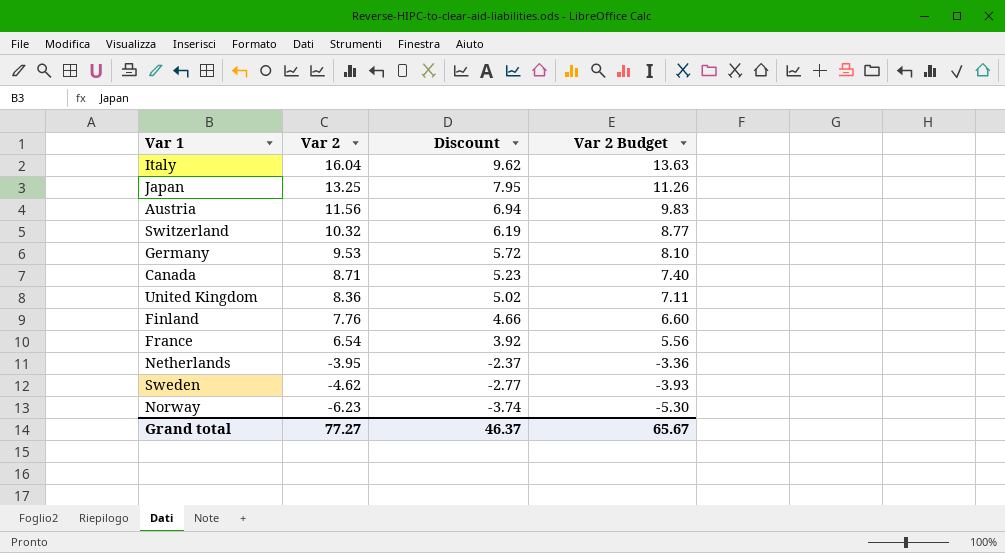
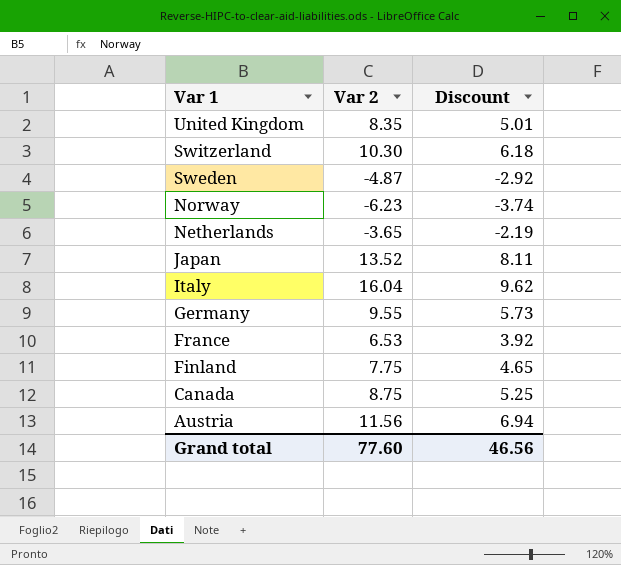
row order: Var 2 descending -> Var 1 descending
column Var 2 Budget | formula: [Var 2] * 0.85 -> none
United Kingdom | Var 2: 8.36 -> 8.35
United Kingdom | Discount: 5.02 -> 5.01
Switzerland | Var 2: 10.32 -> 10.30
Switzerland | Discount: 6.19 -> 6.18
Sweden | Var 2: -4.62 -> -4.87
Sweden | Discount: -2.77 -> -2.92
Netherlands | Var 2: -3.95 -> -3.65
Netherlands | Discount: -2.37 -> -2.19
Japan | Var 2: 13.25 -> 13.52
Japan | Discount: 7.95 -> 8.11
Germany | Var 2: 9.53 -> 9.55
Germany | Discount: 5.72 -> 5.73
France | Var 2: 6.54 -> 6.53
Finland | Var 2: 7.76 -> 7.75
Finland | Discount: 4.66 -> 4.65
Canada | Var 2: 8.71 -> 8.75
Canada | Discount: 5.23 -> 5.25
Grand total | Var 2: 77.27 -> 77.60
Grand total | Discount: 46.37 -> 46.56

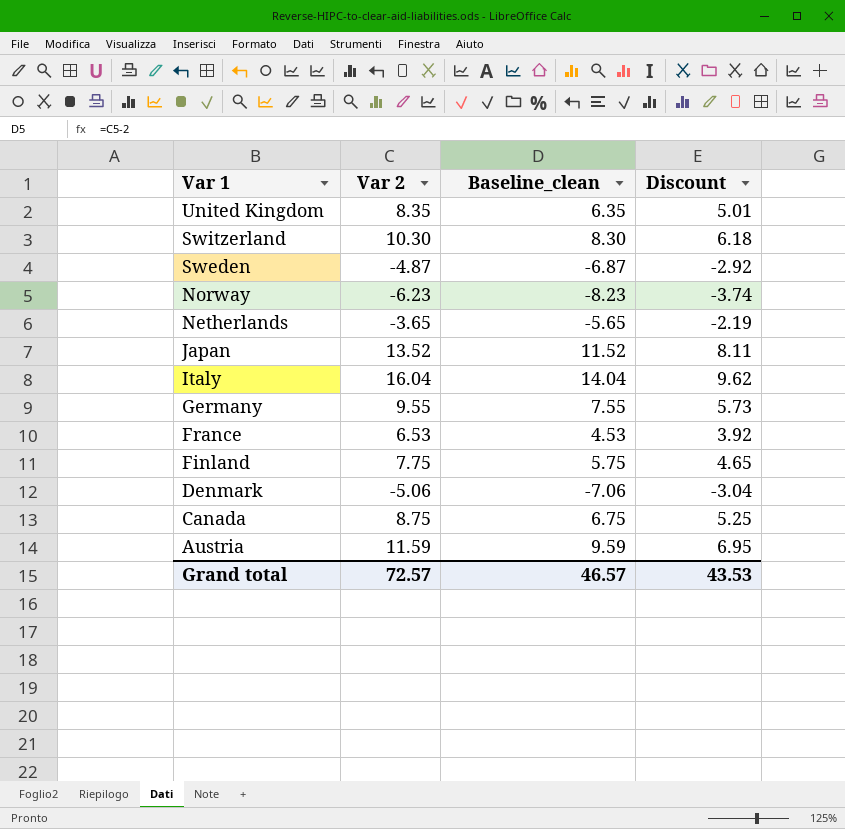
column Baseline_clean | formula: none -> [Var 2] - 2
row Denmark: none -> -5.06 | -7.06 | -3.04
Austria | Var 2: 11.56 -> 11.59
Austria | Discount: 6.94 -> 6.95
Grand total | Var 2: 77.60 -> 72.57
Grand total | Discount: 46.56 -> 43.53

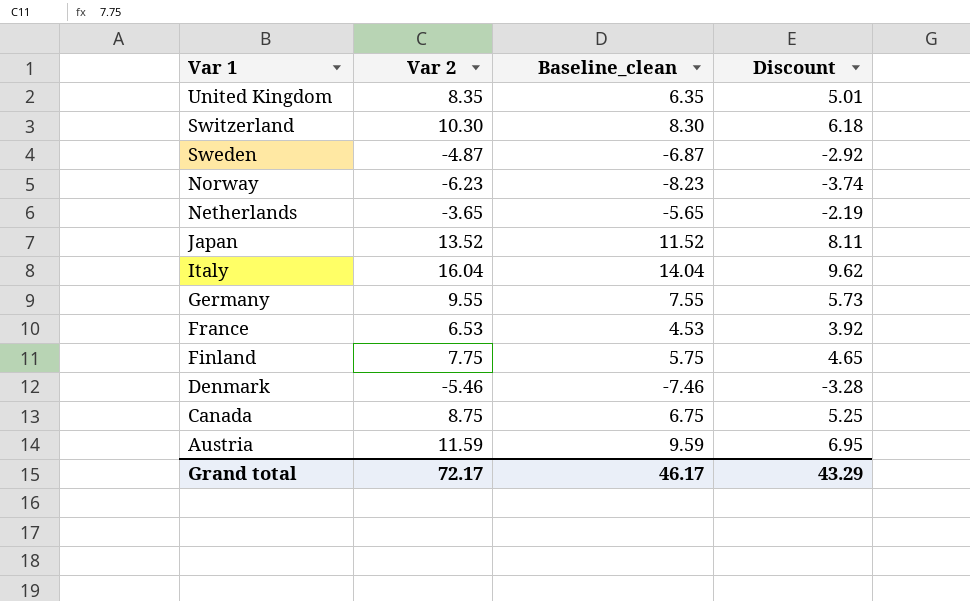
Denmark | Var 2: -5.06 -> -5.46
Denmark | Baseline_clean: -7.06 -> -7.46
Denmark | Discount: -3.04 -> -3.28
Grand total | Var 2: 72.57 -> 72.17
Grand total | Baseline_clean: 46.57 -> 46.17
Grand total | Discount: 43.53 -> 43.29

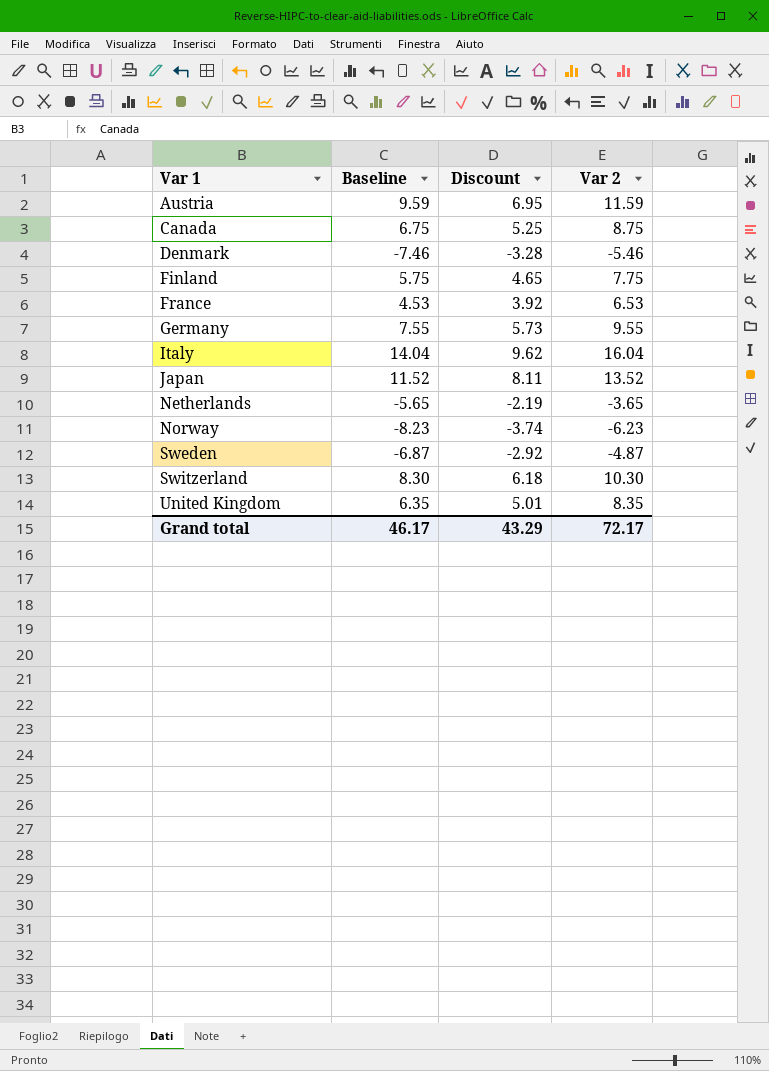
row order: Var 1 descending -> Var 1 ascending
column name: Baseline_clean -> Baseline
column Var 2 | position: 2 -> 4

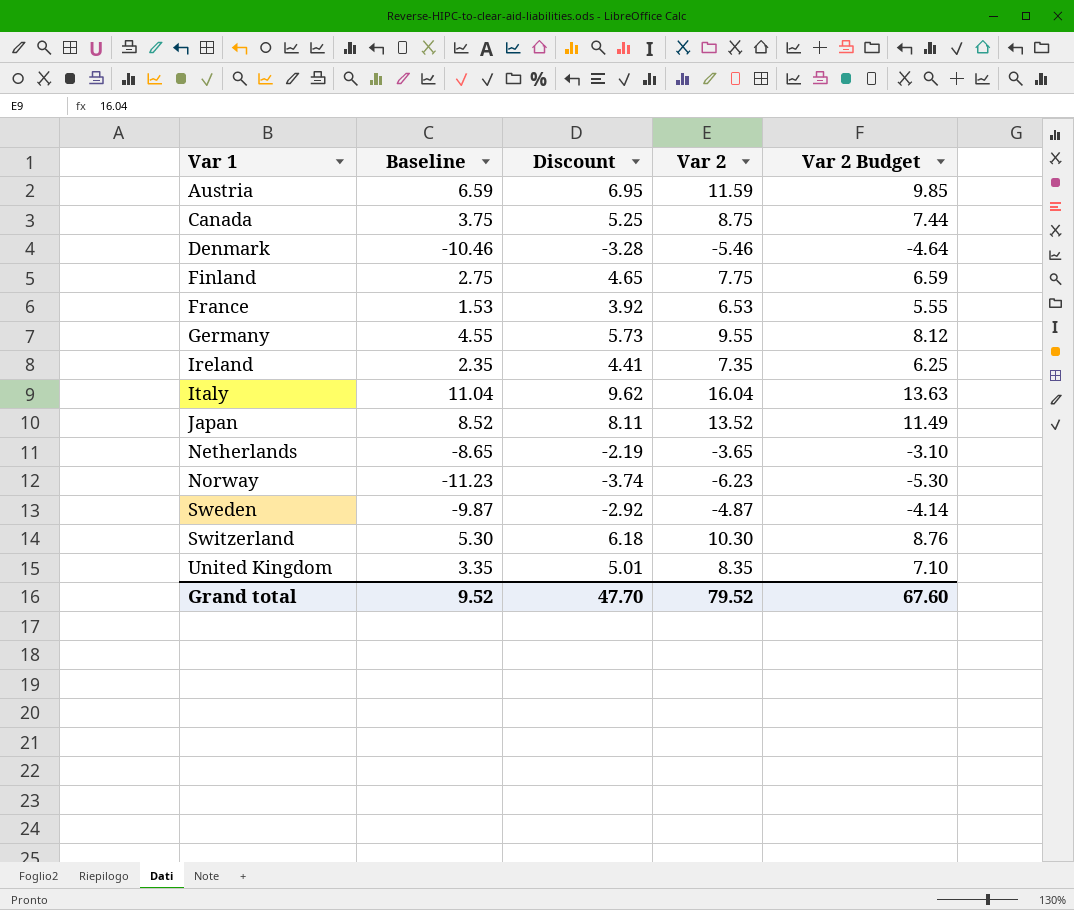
column Baseline | formula: [Var 2] - 2 -> [Var 2] - 5
column Var 2 Budget | formula: none -> [Var 2] * 0.85
row Ireland: none -> 2.35 | 4.41 | 7.35 | 6.25
Grand total | Baseline: 46.17 -> 9.52
Grand total | Discount: 43.29 -> 47.70
Grand total | Var 2: 72.17 -> 79.52

